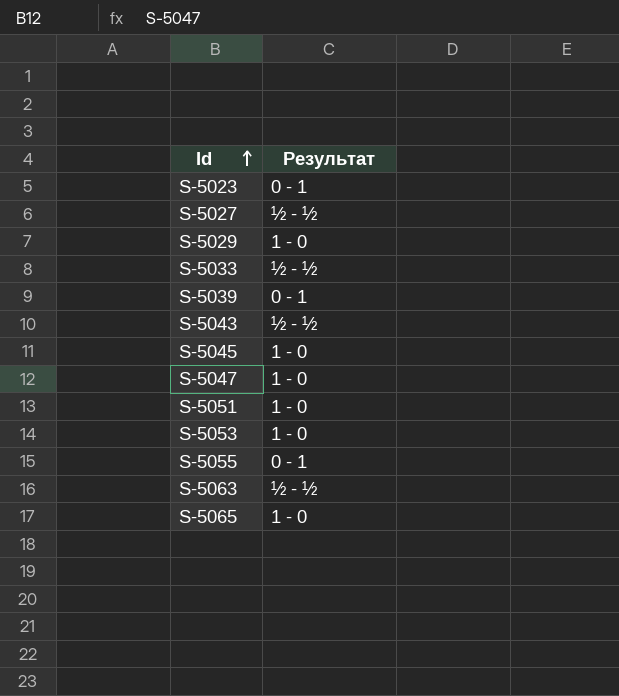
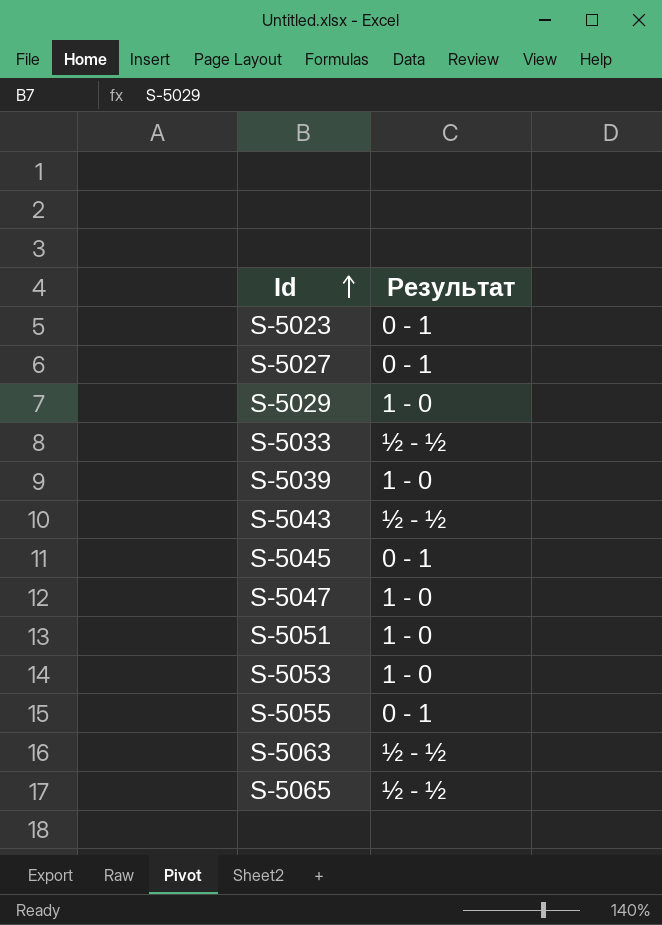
S-5027 | Результат: ½ - ½ -> 0 - 1
S-5039 | Результат: 0 - 1 -> 1 - 0
S-5045 | Результат: 1 - 0 -> 0 - 1
S-5065 | Результат: 1 - 0 -> ½ - ½

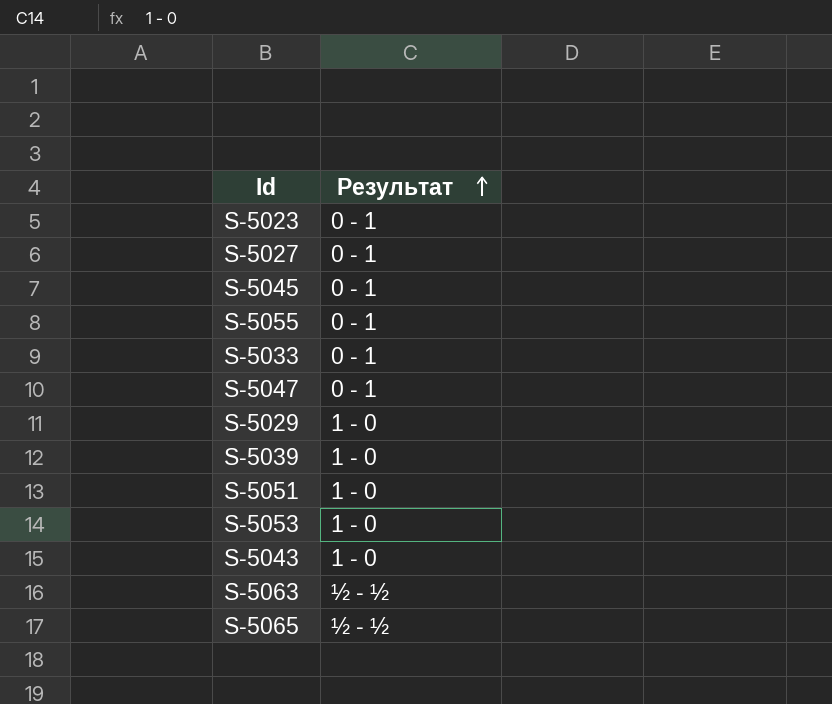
row order: Id ascending -> Результат ascending
S-5033 | Результат: ½ - ½ -> 0 - 1
S-5047 | Результат: 1 - 0 -> 0 - 1
S-5043 | Результат: ½ - ½ -> 1 - 0

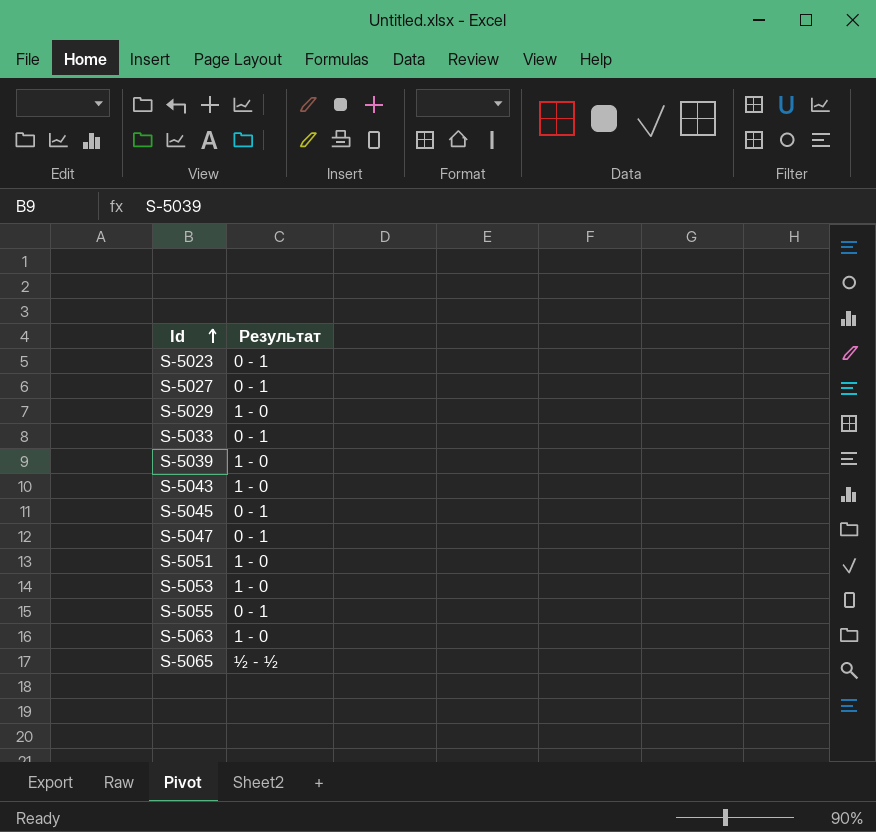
row order: Результат ascending -> Id ascending
S-5063 | Результат: ½ - ½ -> 1 - 0

